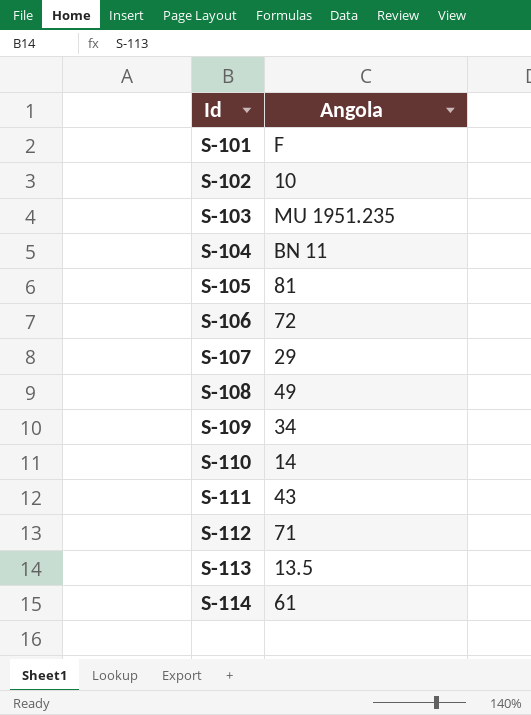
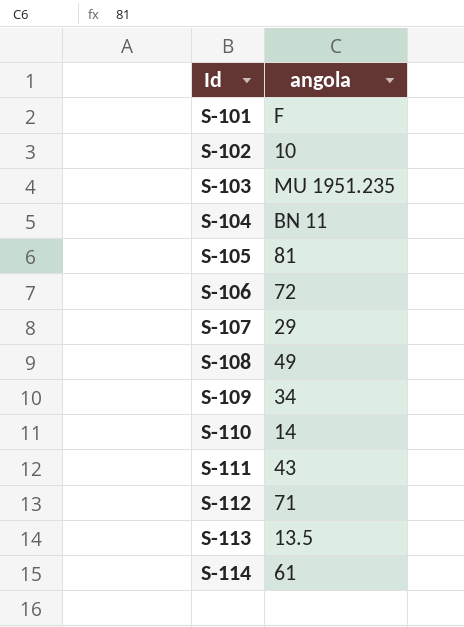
column name: Angola -> angola

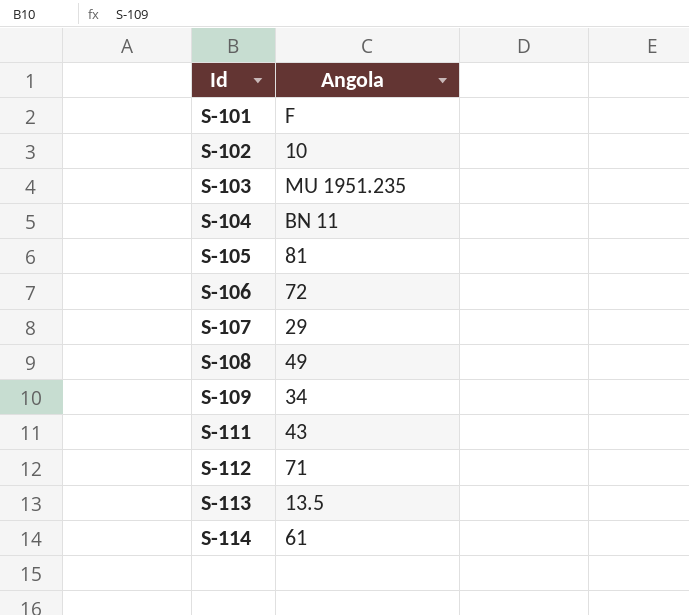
column name: angola -> Angola
row S-110: 14 -> none

